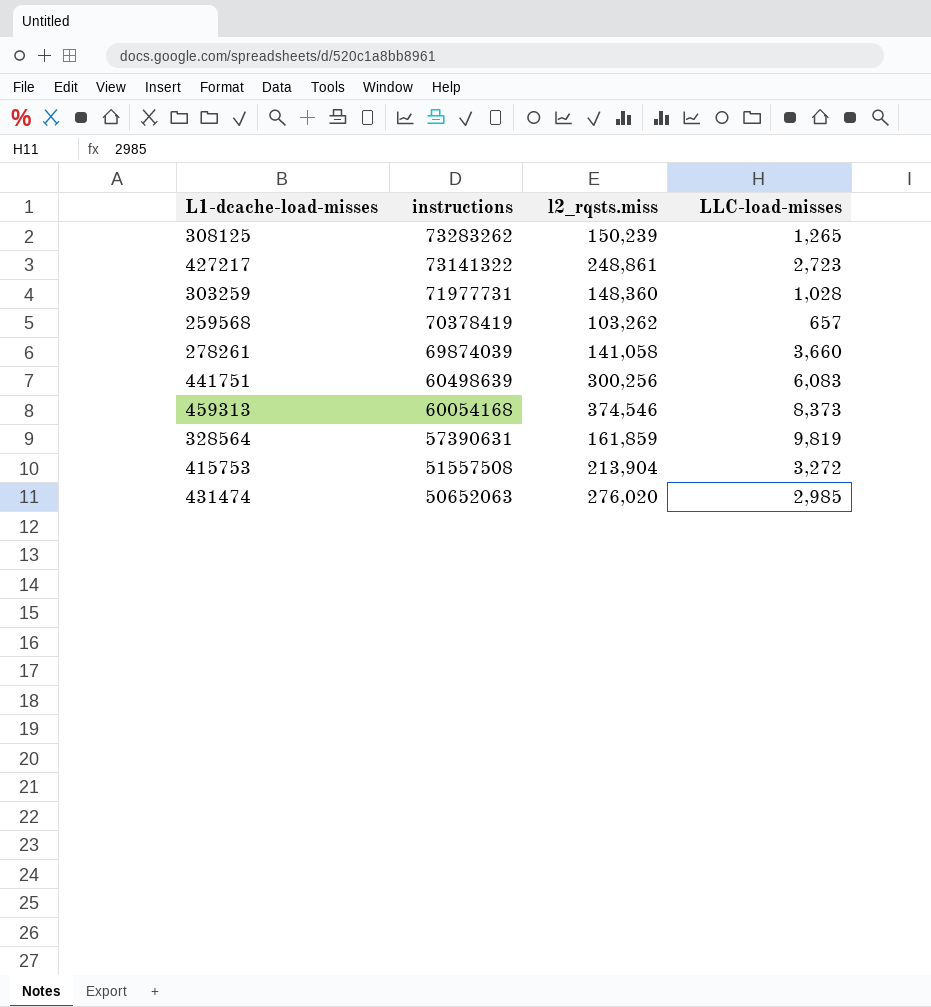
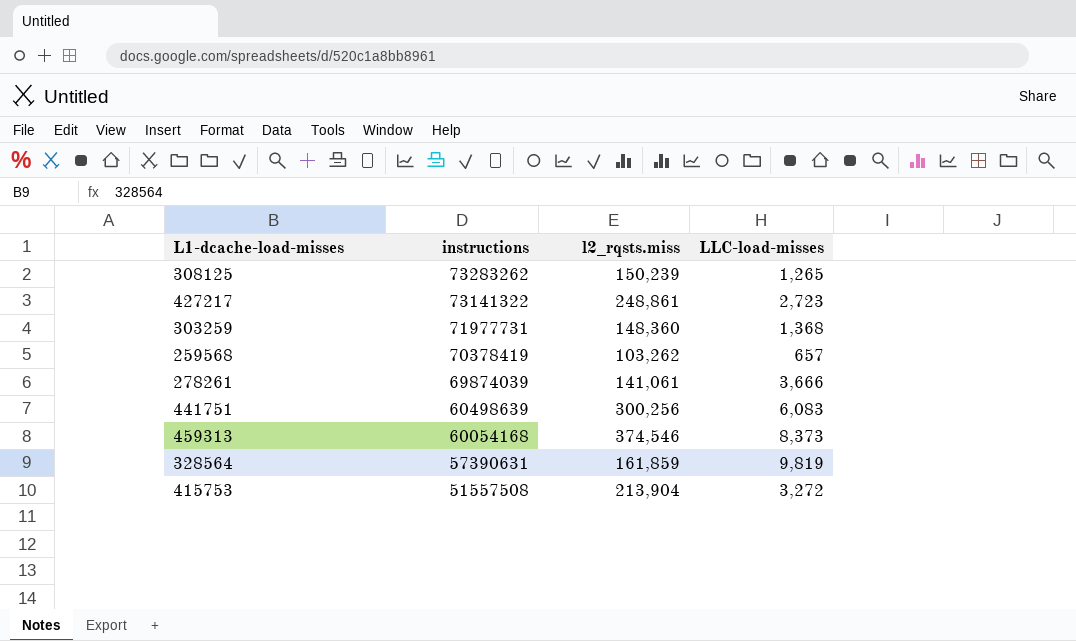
row 431474: 50652063 | 276,020 | 2,985 -> none
303259 | LLC-load-misses: 1,028 -> 1,368
278261 | l2_rqsts.miss: 141,058 -> 141,061
278261 | LLC-load-misses: 3,660 -> 3,666

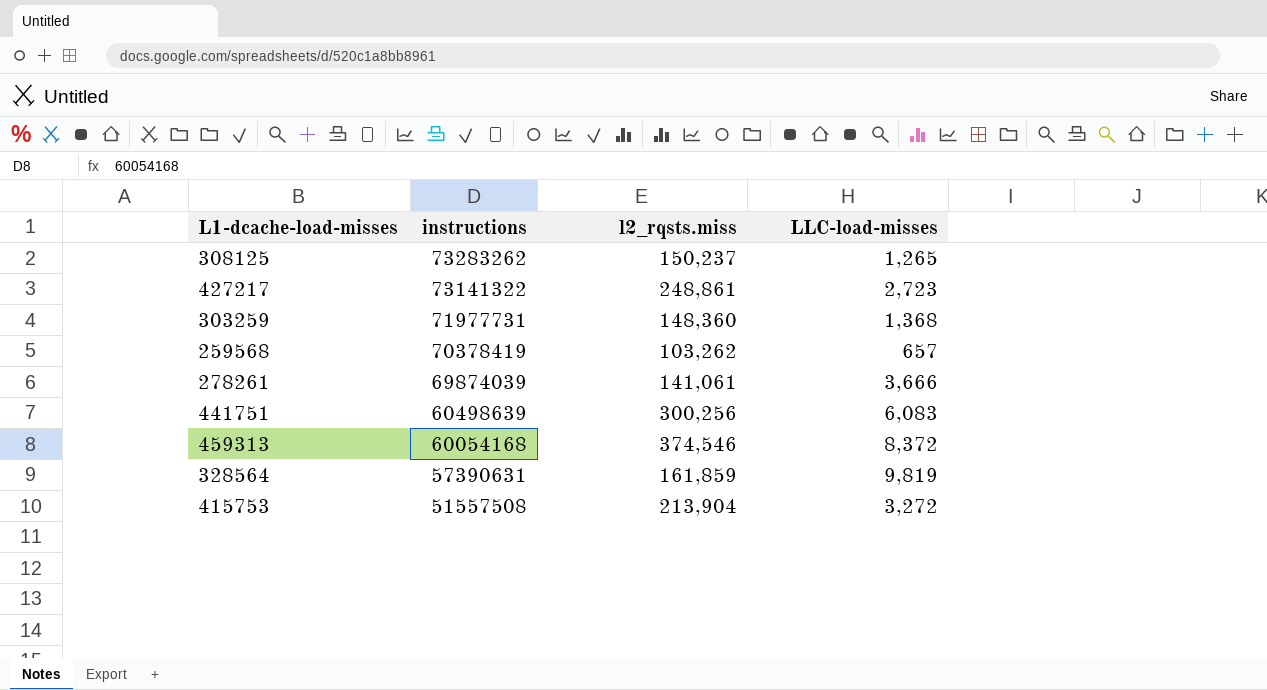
308125 | l2_rqsts.miss: 150,239 -> 150,237
459313 | LLC-load-misses: 8,373 -> 8,372

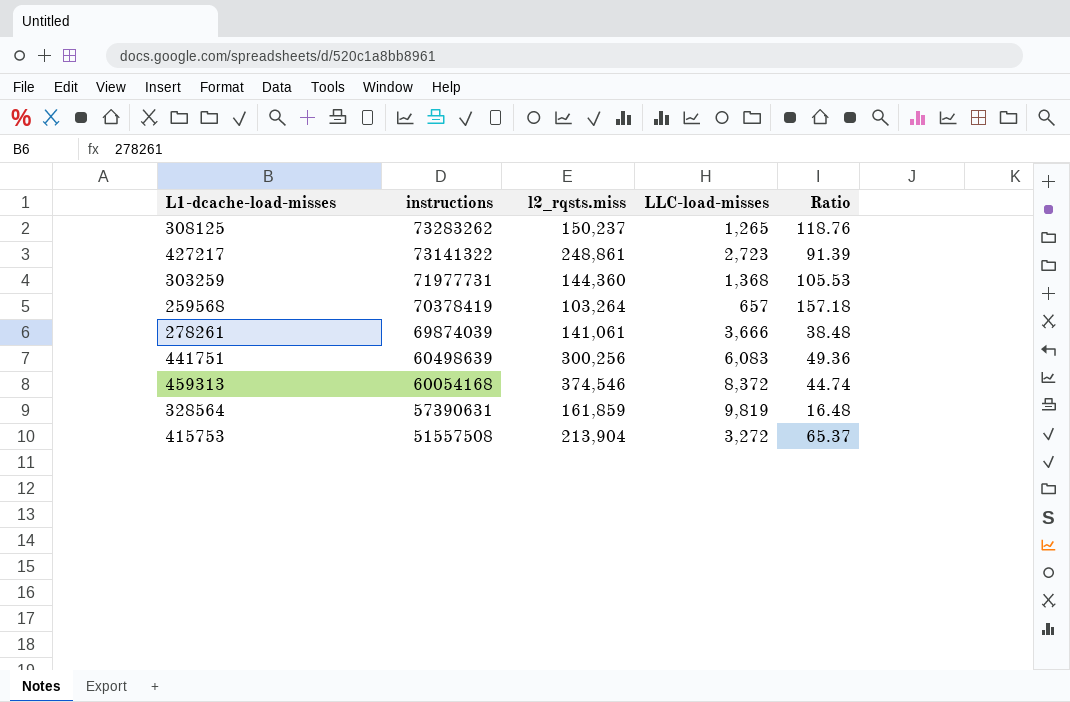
column Ratio | formula: none -> [l2_rqsts.miss] / [LLC-load-misses]
303259 | l2_rqsts.miss: 148,360 -> 144,360
259568 | l2_rqsts.miss: 103,262 -> 103,264

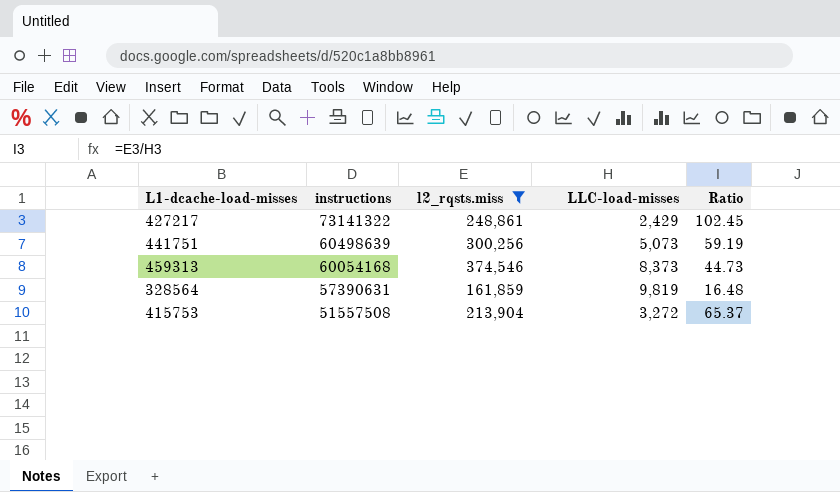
filter: none -> l2_rqsts.miss >= 161,859
427217 | LLC-load-misses: 2,723 -> 2,429
427217 | Ratio: 91.39 -> 102.45
441751 | LLC-load-misses: 6,083 -> 5,073
441751 | Ratio: 49.36 -> 59.19
459313 | LLC-load-misses: 8,372 -> 8,373
459313 | Ratio: 44.74 -> 44.73

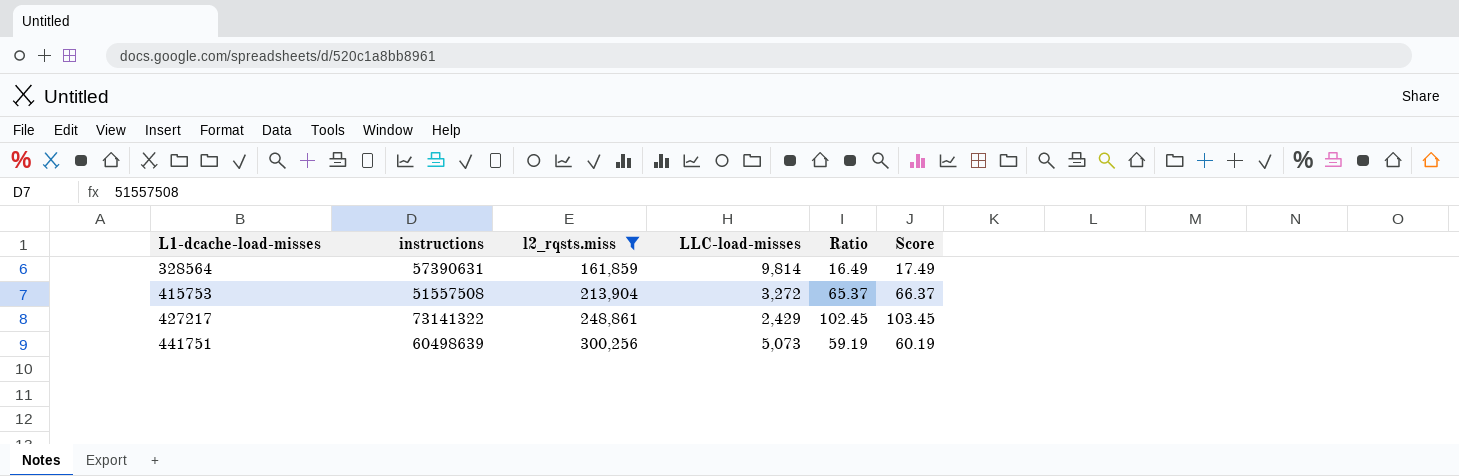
row order: instructions descending -> L1-dcache-load-misses ascending
column Score | formula: none -> [Ratio] + 1
row 459313: 60054168 | 374,546 | 8,373 | 44.73 -> none
328564 | LLC-load-misses: 9,819 -> 9,814
328564 | Ratio: 16.48 -> 16.49

